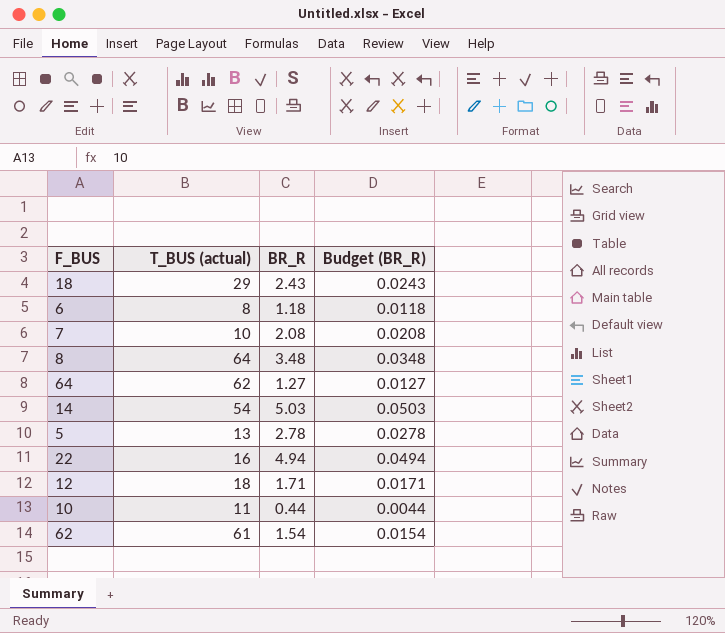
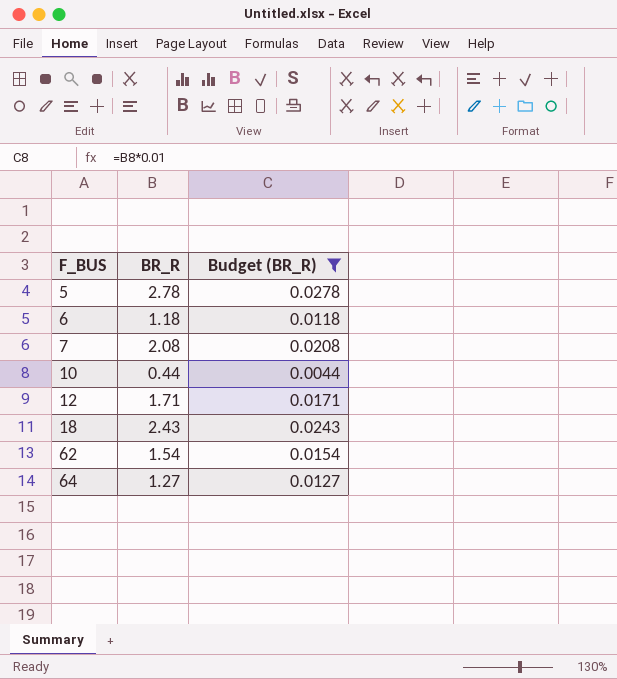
filter: none -> Budget (BR_R) <= 0.0278
row order: none -> F_BUS ascending
column T_BUS (actual) | position: 2 -> none

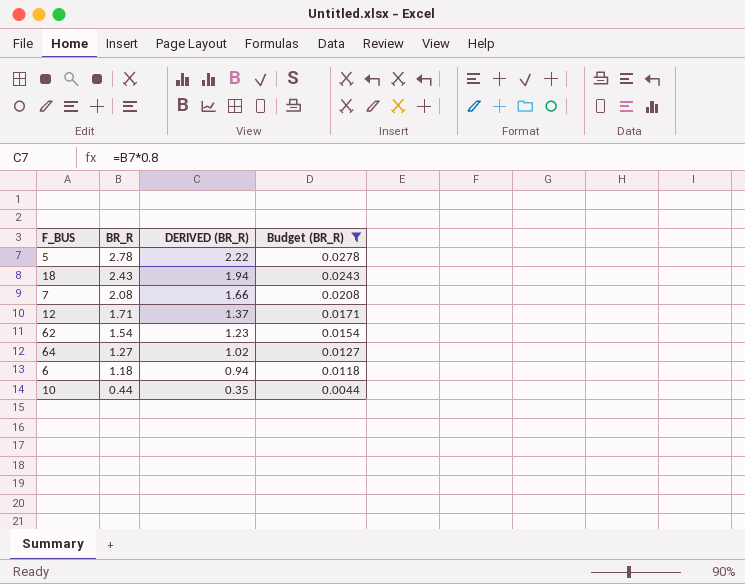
row order: F_BUS ascending -> BR_R descending
column DERIVED (BR_R) | formula: none -> [BR_R] * 0.8

